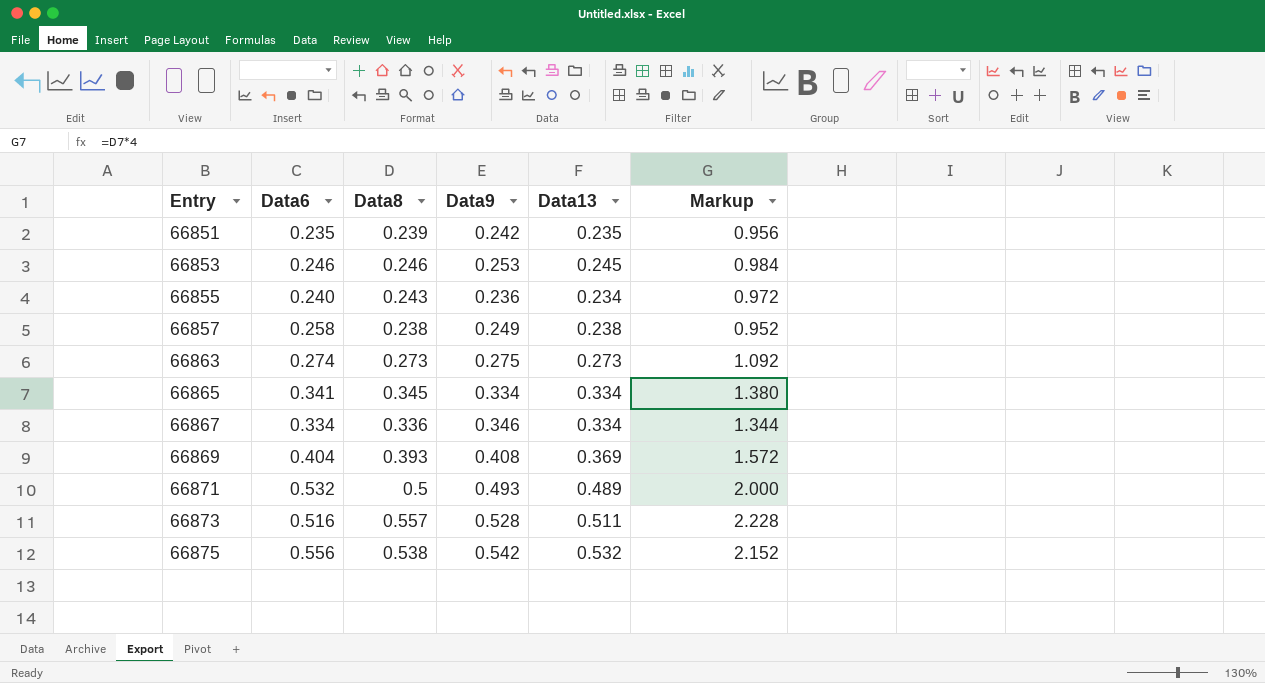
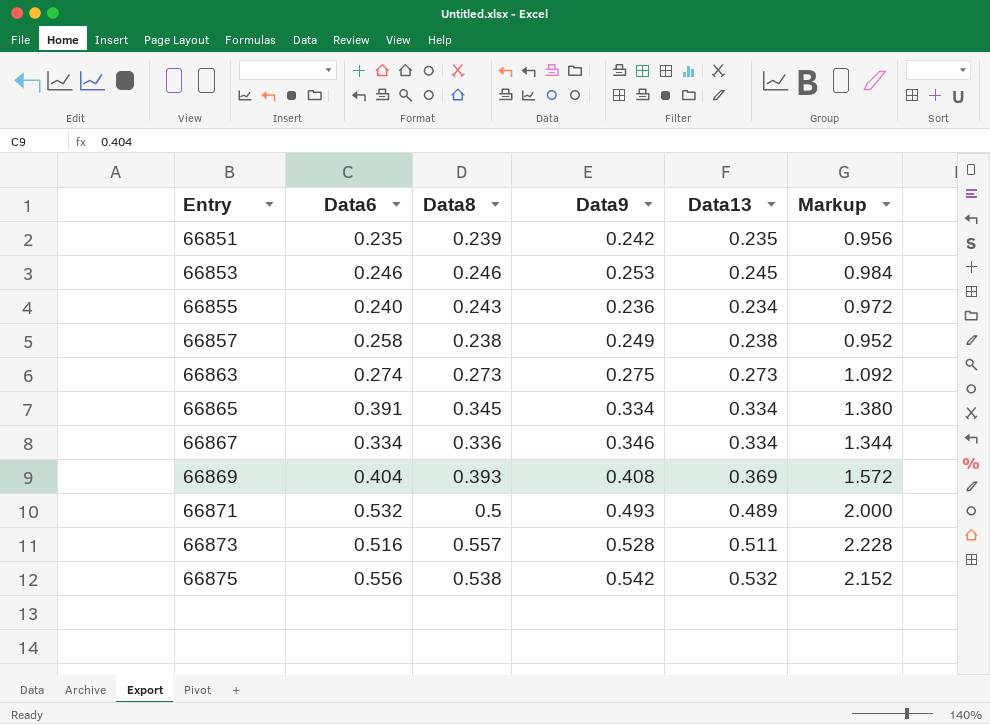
66865 | Data6: 0.341 -> 0.391

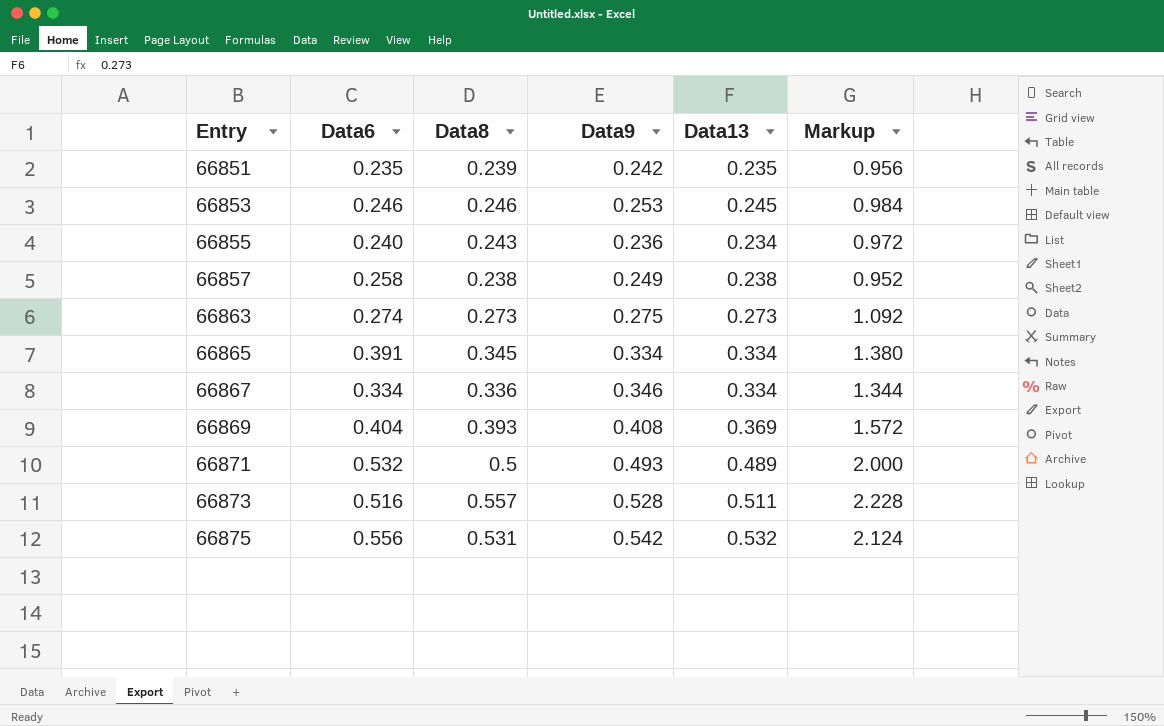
66875 | Data8: 0.538 -> 0.531
66875 | Markup: 2.152 -> 2.124

